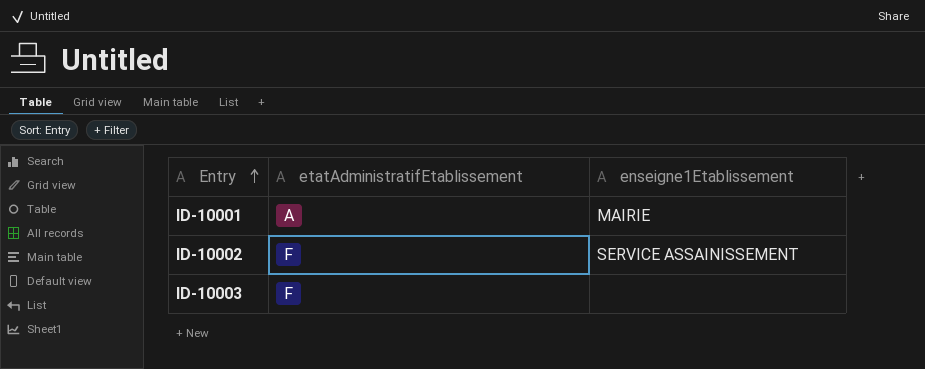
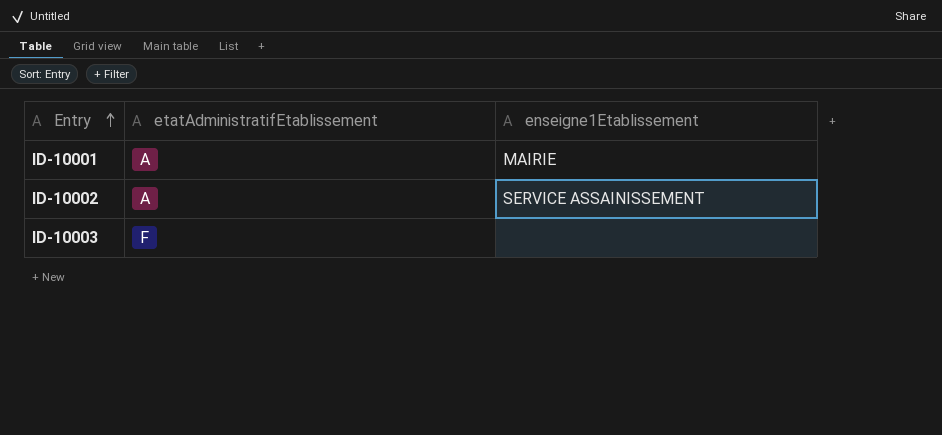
ID-10002 | etatAdministratifEtablissement: F -> A

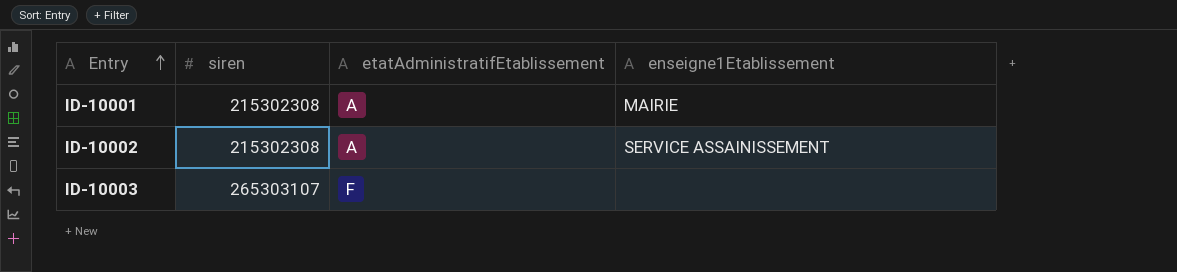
column siren | position: none -> 2

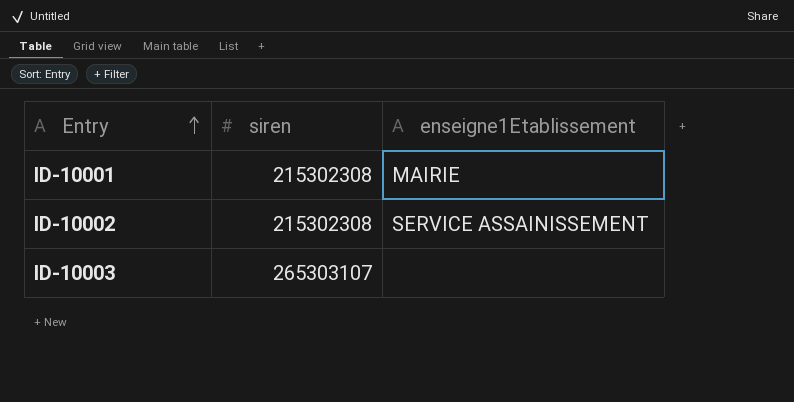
column etatAdministratifEtablissement | position: 3 -> none

